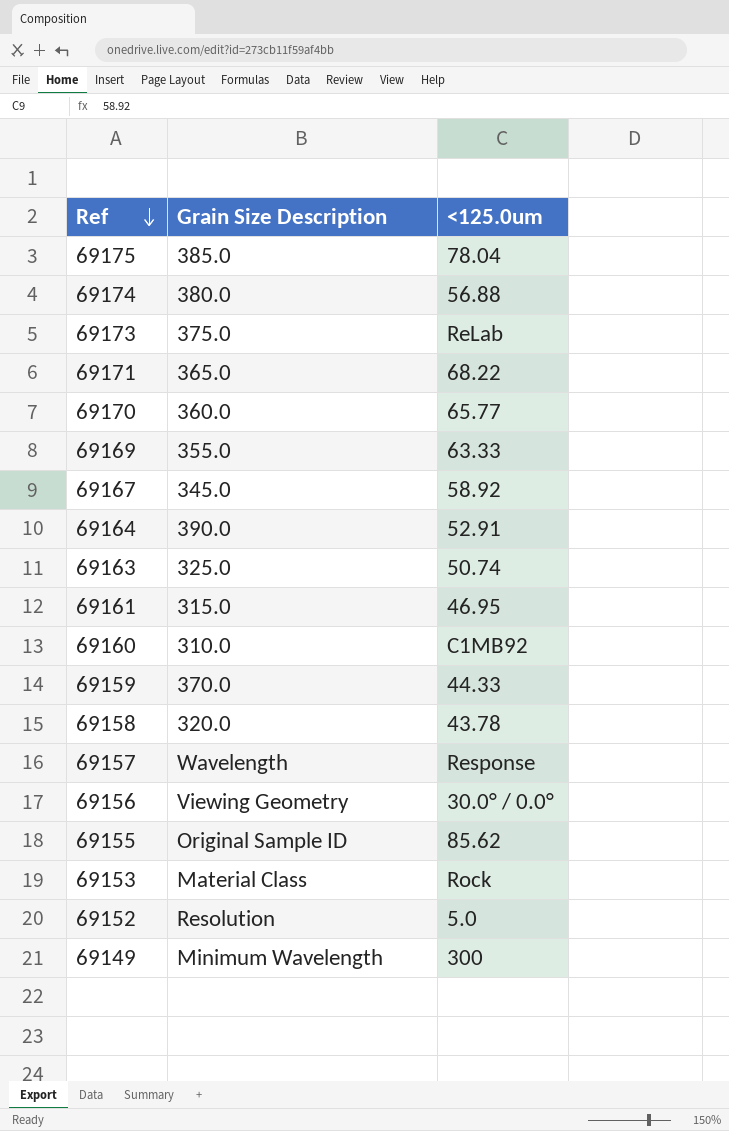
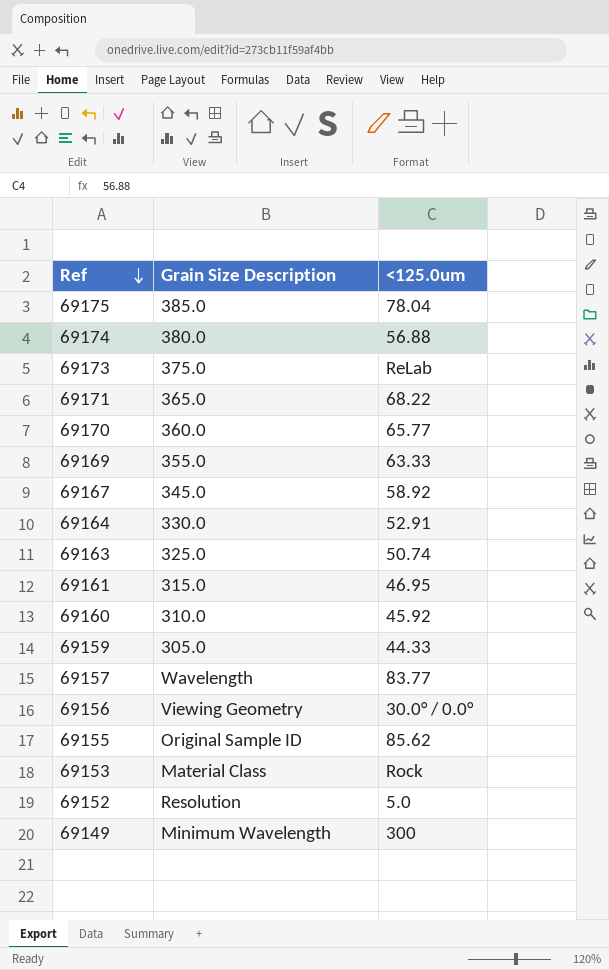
row 69158: 320.0 | 43.78 -> none
69164 | Grain Size Description: 390.0 -> 330.0
69160 | <125.0um: C1MB92 -> 45.92
69159 | Grain Size Description: 370.0 -> 305.0
69157 | <125.0um: Response -> 83.77

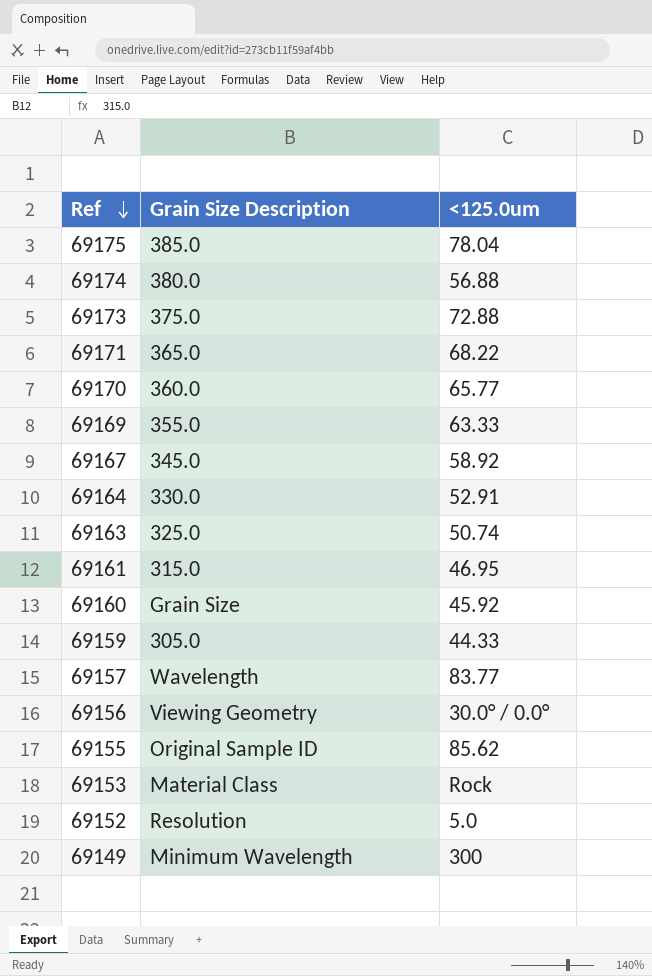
69173 | <125.0um: ReLab -> 72.88
69160 | Grain Size Description: 310.0 -> Grain Size

